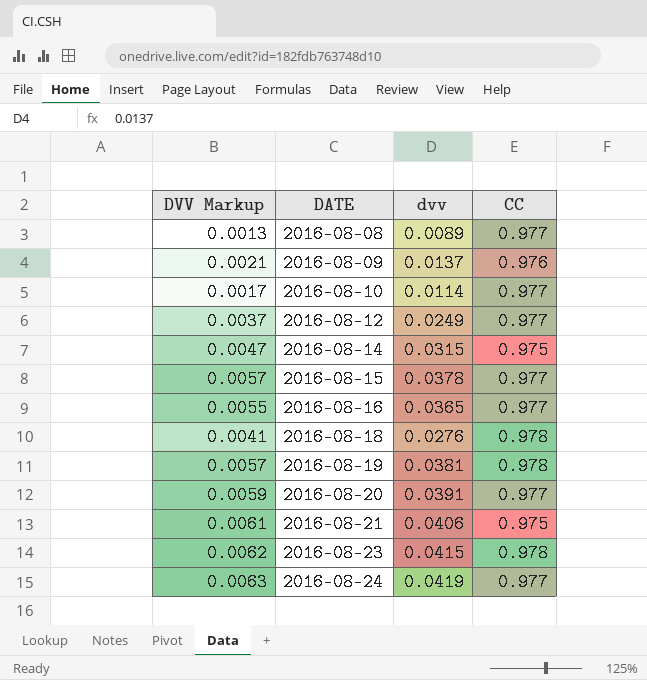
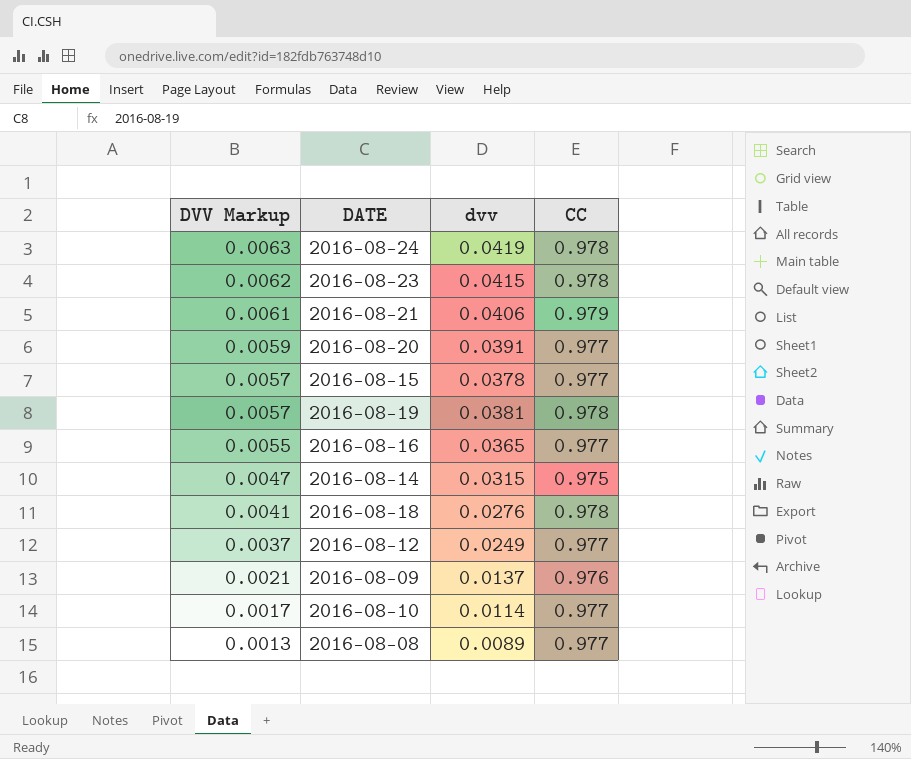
row order: DATE ascending -> DVV Markup descending
2016-08-24 | CC: 0.977 -> 0.978
2016-08-21 | CC: 0.975 -> 0.979

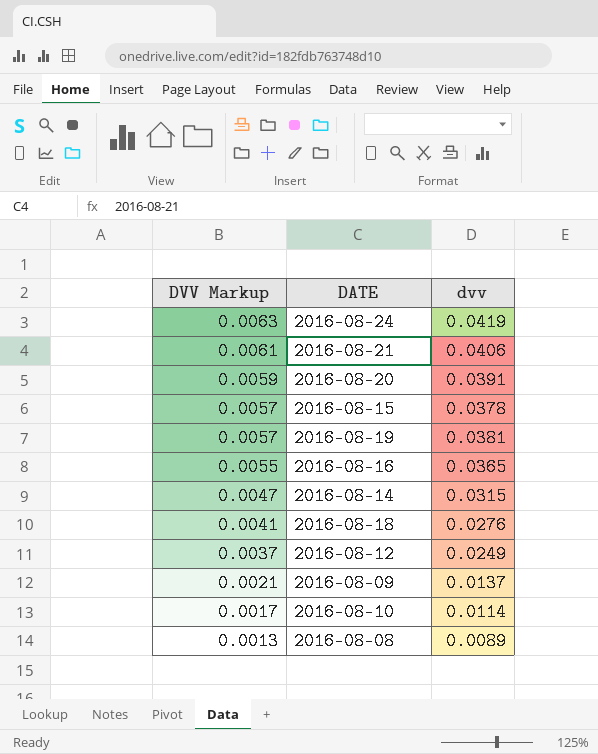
column CC | position: 4 -> none
row 2016-08-23: 0.0062 | 0.0415 | 0.978 -> none

